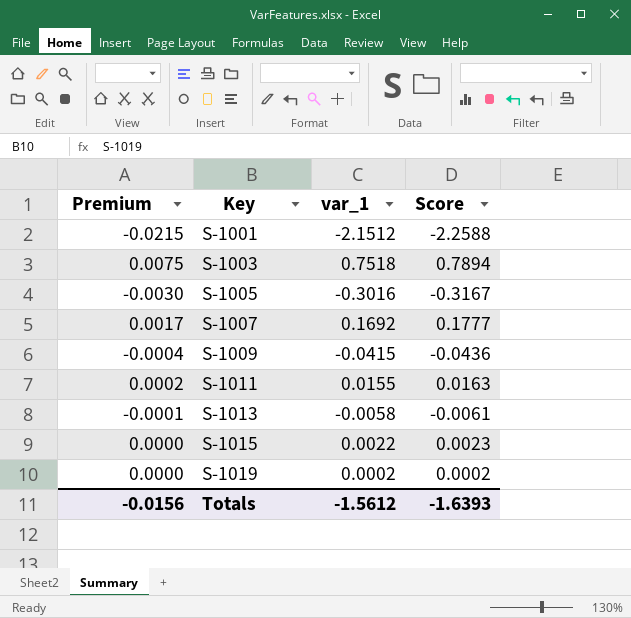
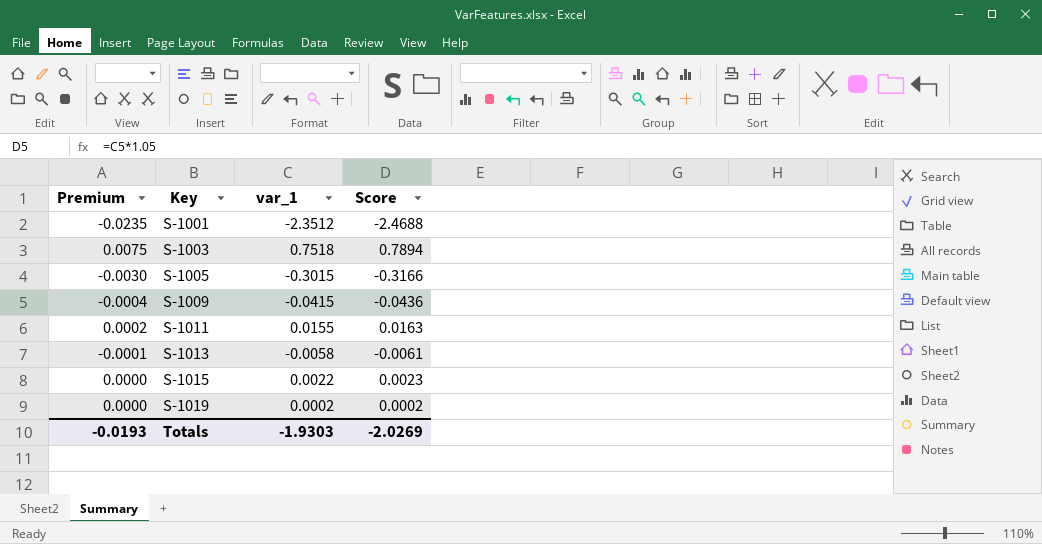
row S-1007: 0.0017 | 0.1692 | 0.1777 -> none
S-1001 | Premium: -0.0215 -> -0.0235
S-1001 | var_1: -2.1512 -> -2.3512
S-1001 | Score: -2.2588 -> -2.4688
S-1005 | var_1: -0.3016 -> -0.3015
S-1005 | Score: -0.3167 -> -0.3166
Totals | Premium: -0.0156 -> -0.0193
Totals | var_1: -1.5612 -> -1.9303
Totals | Score: -1.6393 -> -2.0269

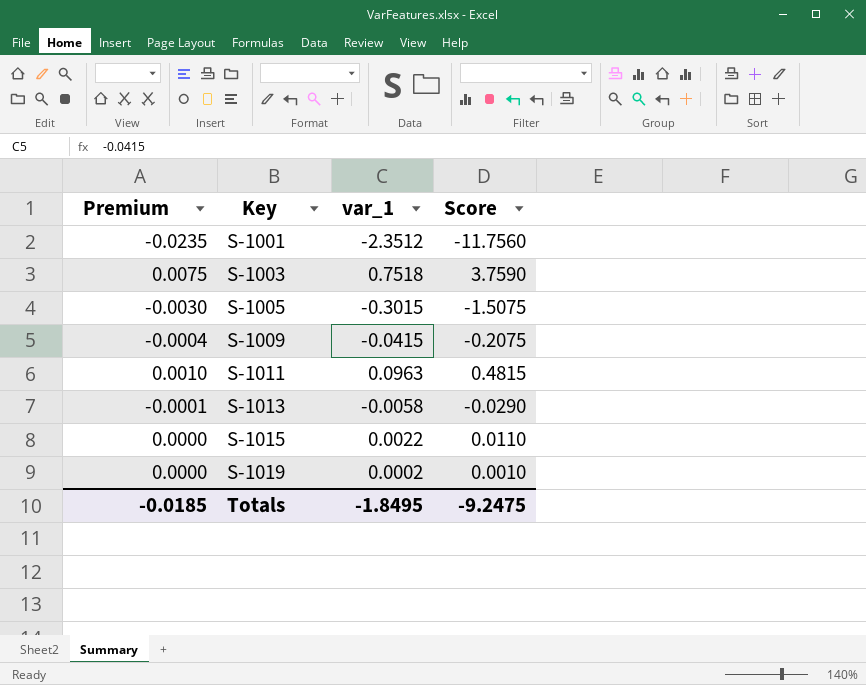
column Score | formula: [var_1] * 1.05 -> [var_1] * 5
S-1011 | Premium: 0.0002 -> 0.0010
S-1011 | var_1: 0.0155 -> 0.0963
Totals | Premium: -0.0193 -> -0.0185
Totals | var_1: -1.9303 -> -1.8495
Totals | Score: -2.0269 -> -9.2475

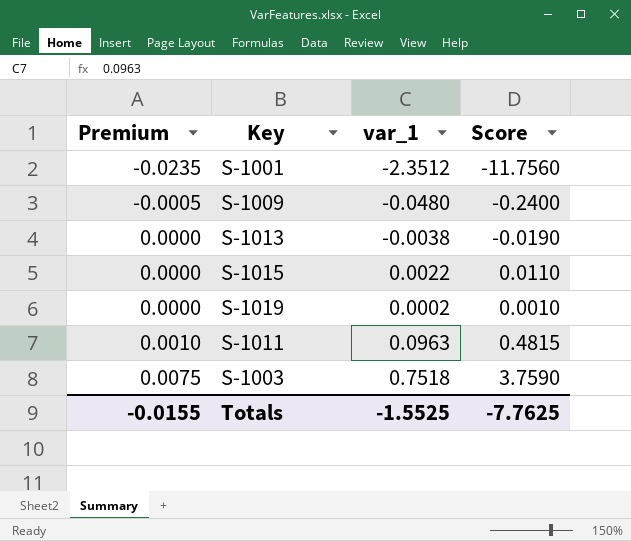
row order: Key ascending -> Premium ascending
row S-1005: -0.0030 | -0.3015 | -1.5075 -> none
S-1009 | Premium: -0.0004 -> -0.0005
S-1009 | var_1: -0.0415 -> -0.0480
S-1009 | Score: -0.2075 -> -0.2400
S-1013 | Premium: -0.0001 -> 0.0000
S-1013 | var_1: -0.0058 -> -0.0038
S-1013 | Score: -0.0290 -> -0.0190
Totals | Premium: -0.0185 -> -0.0155
Totals | var_1: -1.8495 -> -1.5525
Totals | Score: -9.2475 -> -7.7625

